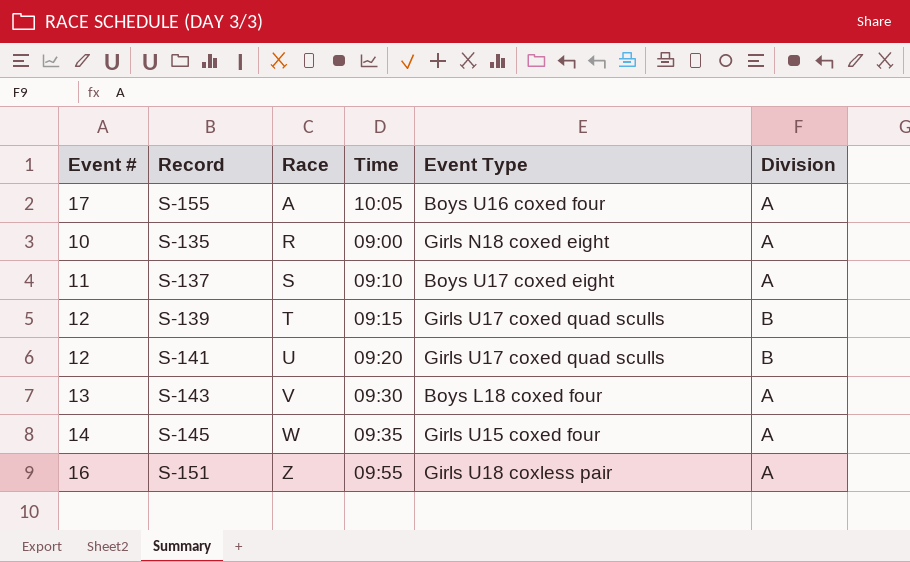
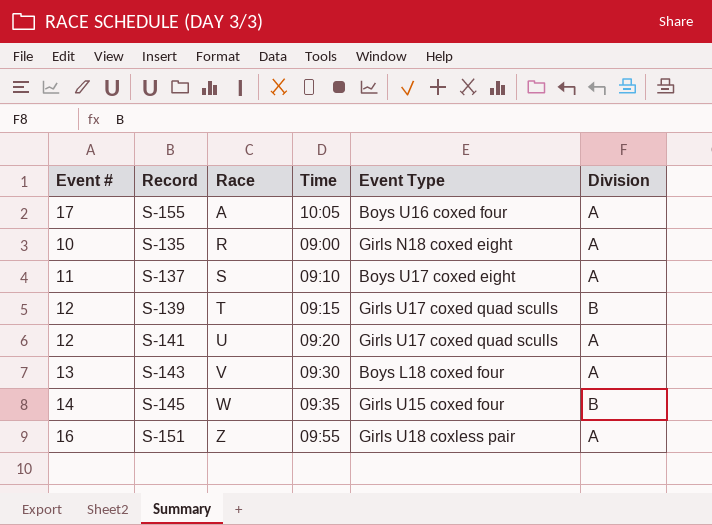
S-141 | Division: B -> A
S-145 | Division: A -> B

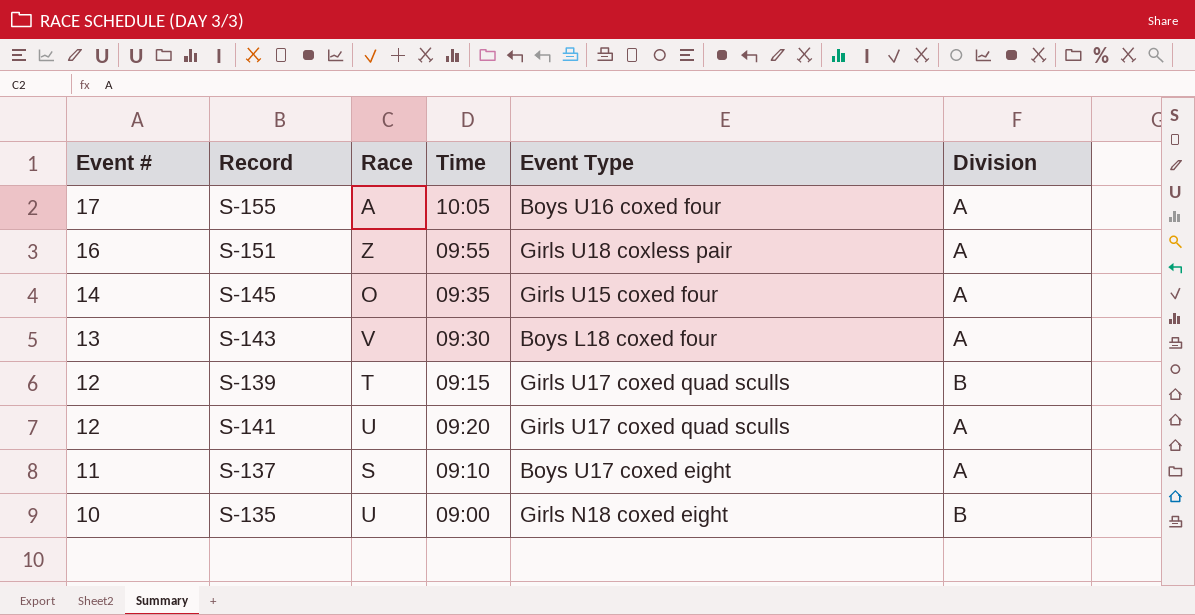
row order: Race ascending -> Event # descending
S-145 | Race: W -> O
S-145 | Division: B -> A
S-135 | Race: R -> U
S-135 | Division: A -> B

